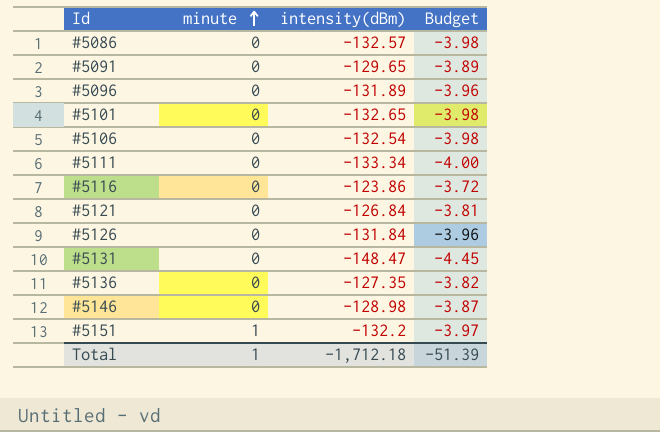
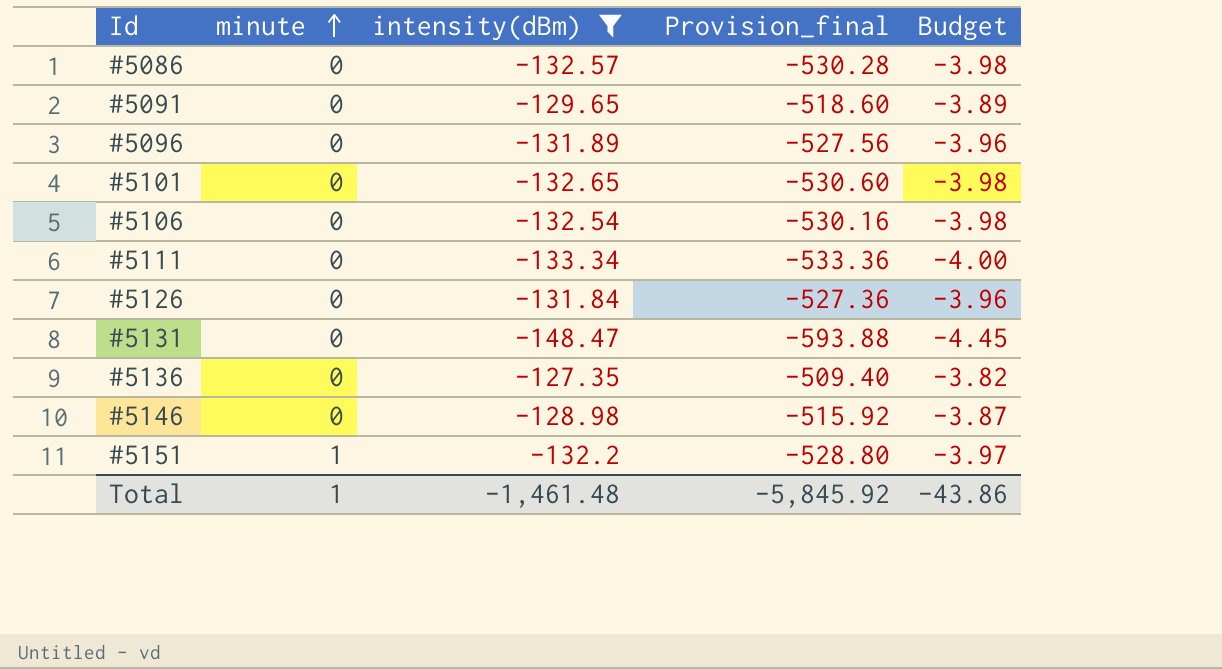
filter: none -> intensity(dBm) <= -127.35
column Provision_final | formula: none -> [intensity(dBm)] * 4
Total | intensity(dBm): -1,712.18 -> -1,461.48
Total | Budget: -51.39 -> -43.86

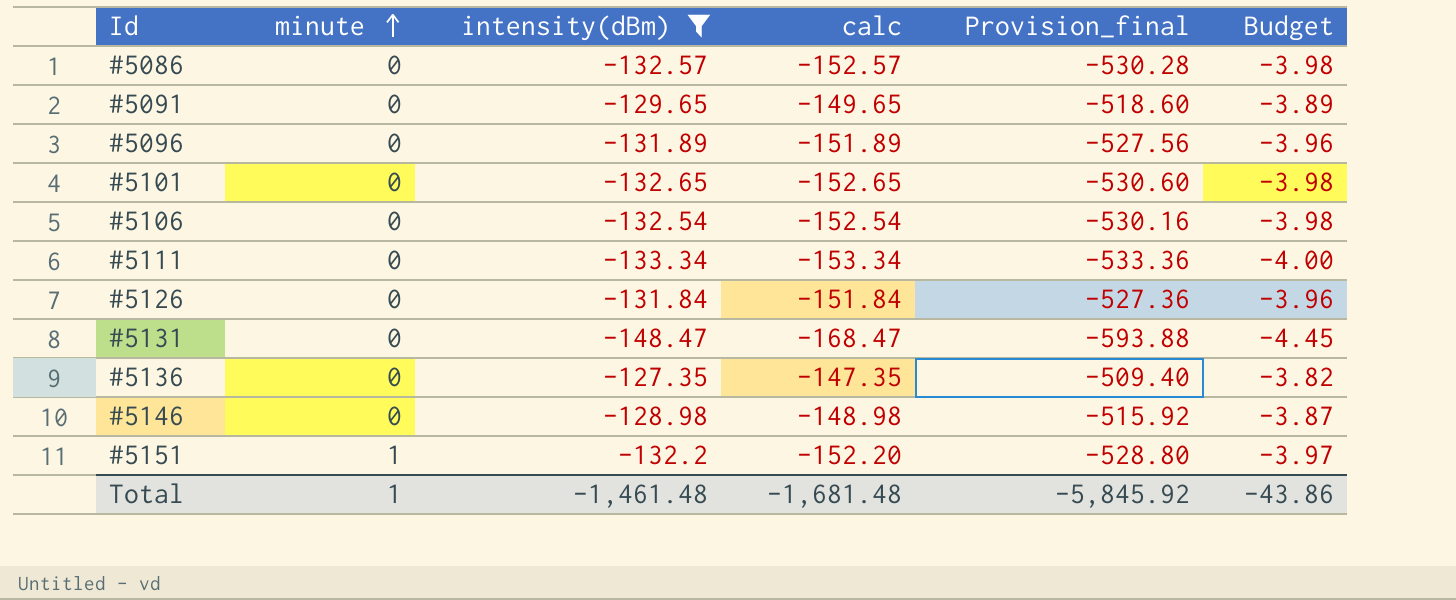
column calc | formula: none -> [intensity(dBm)] - 20

